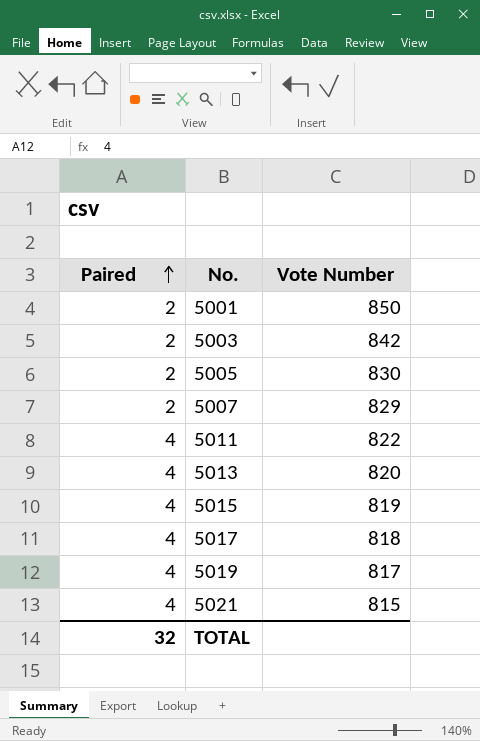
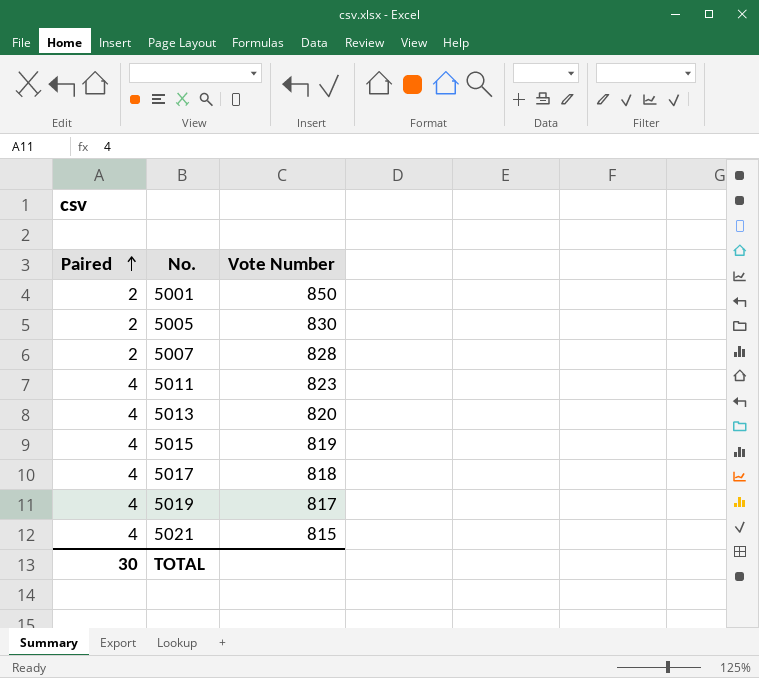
row 5003: 2 | 842 -> none
5007 | Vote Number: 829 -> 828
5011 | Vote Number: 822 -> 823
TOTAL | Paired: 32 -> 30

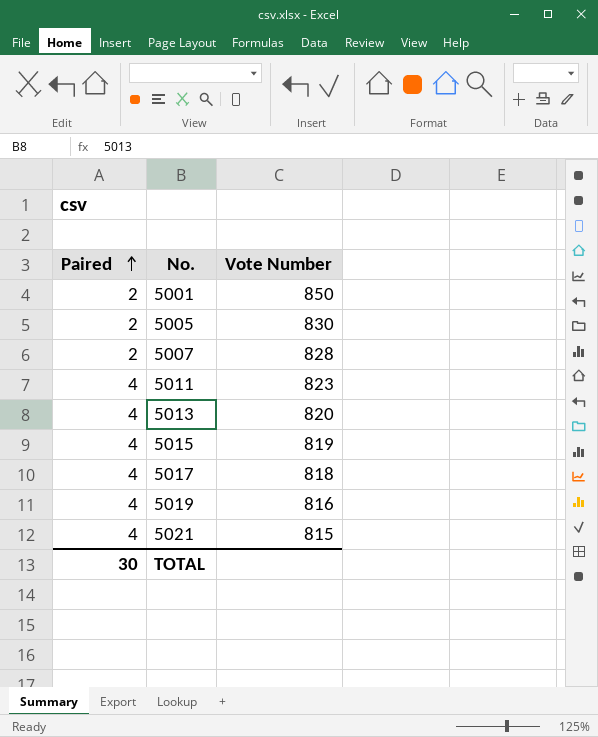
5019 | Vote Number: 817 -> 816

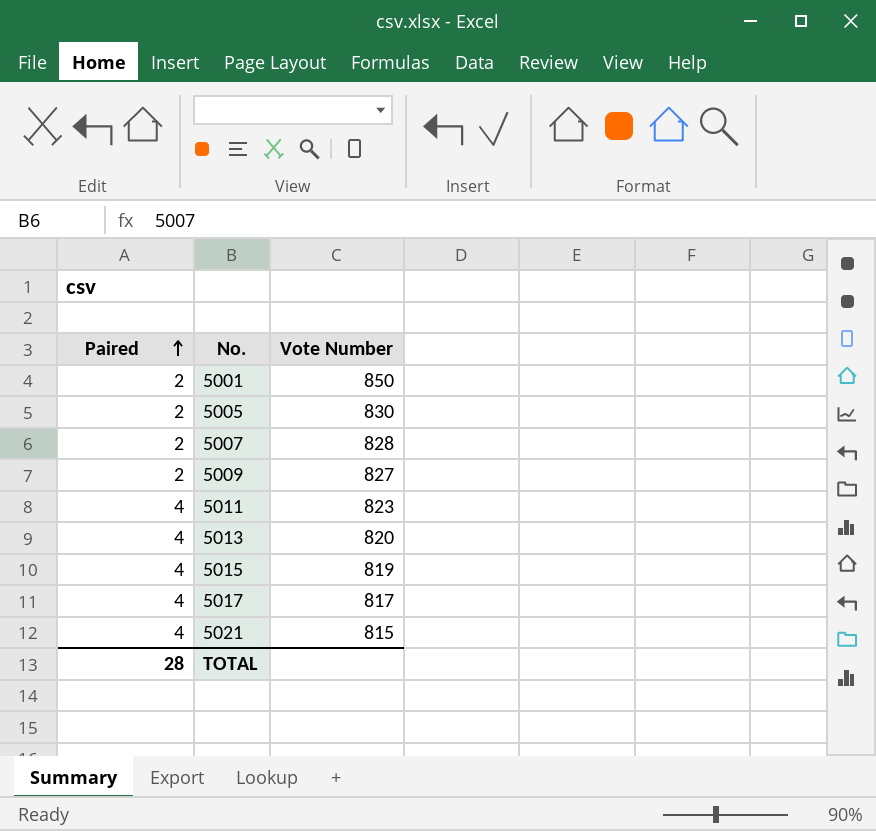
row 5019: 4 | 816 -> none
row 5009: none -> 2 | 827
5017 | Vote Number: 818 -> 817
TOTAL | Paired: 30 -> 28

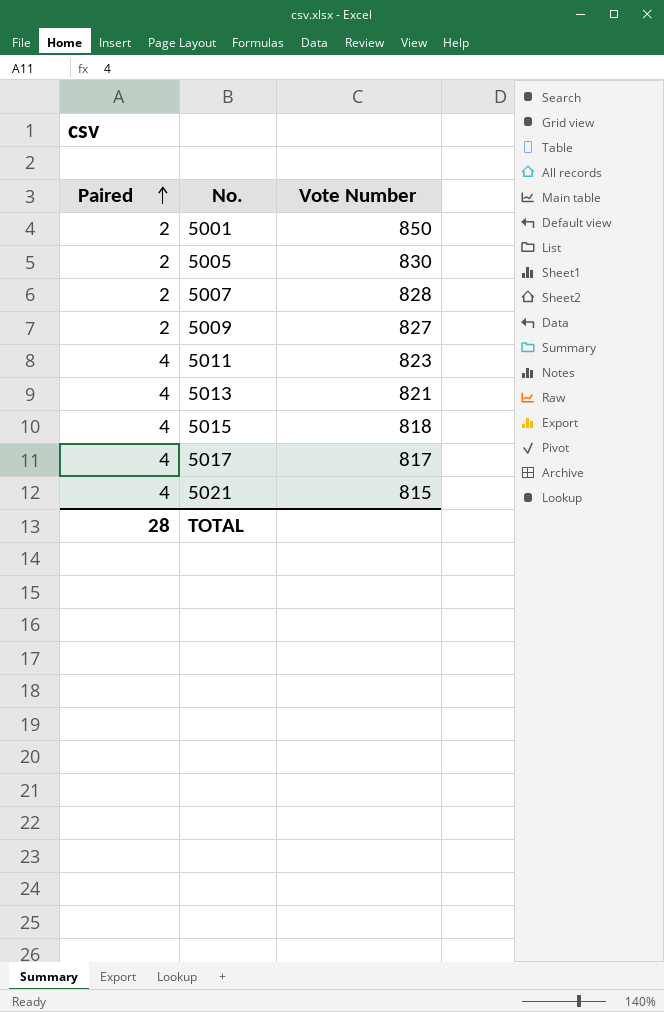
5013 | Vote Number: 820 -> 821
5015 | Vote Number: 819 -> 818

